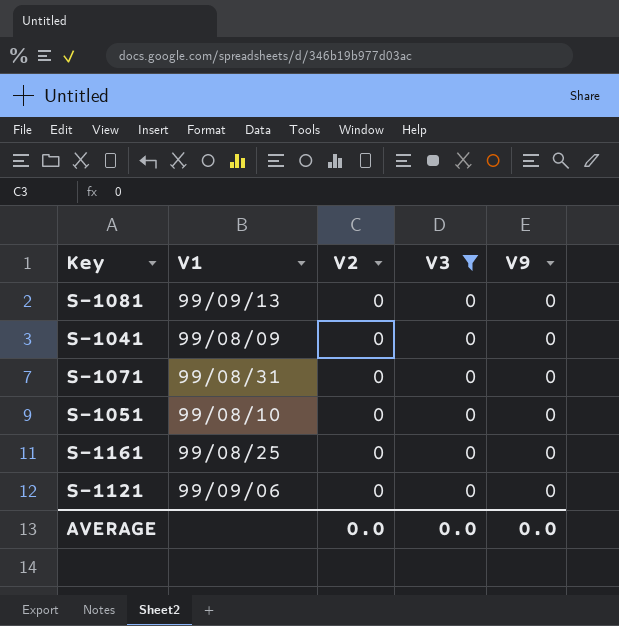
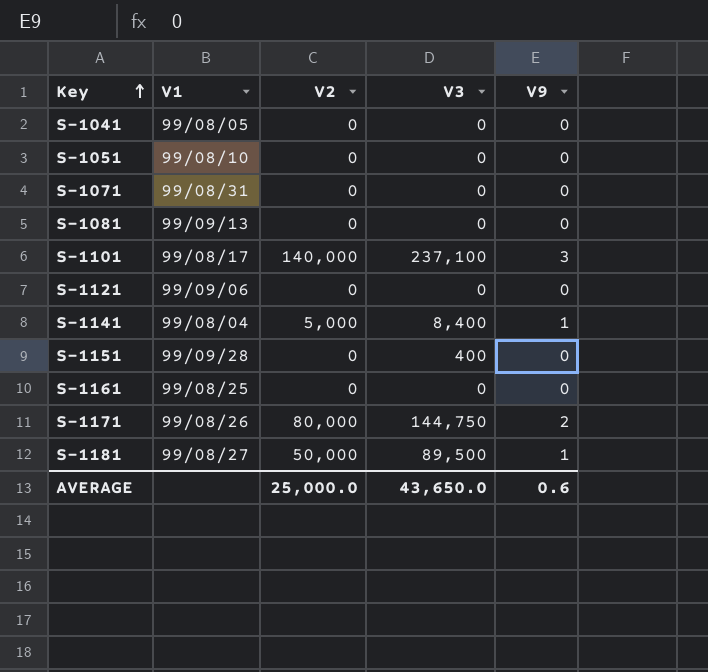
filter: V3 = 0 -> none
row order: none -> Key ascending
S-1041 | V1: 99/08/09 -> 99/08/05
AVERAGE | V2: 0.0 -> 25,000.0
AVERAGE | V3: 0.0 -> 43,650.0
AVERAGE | V9: 0.0 -> 0.6

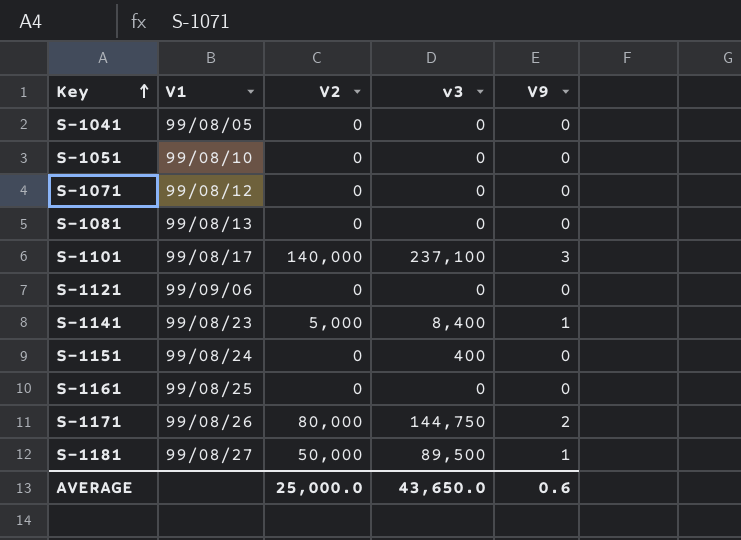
column name: V3 -> v3
S-1071 | V1: 99/08/31 -> 99/08/12
S-1081 | V1: 99/09/13 -> 99/08/13
S-1141 | V1: 99/08/04 -> 99/08/23
S-1151 | V1: 99/09/28 -> 99/08/24

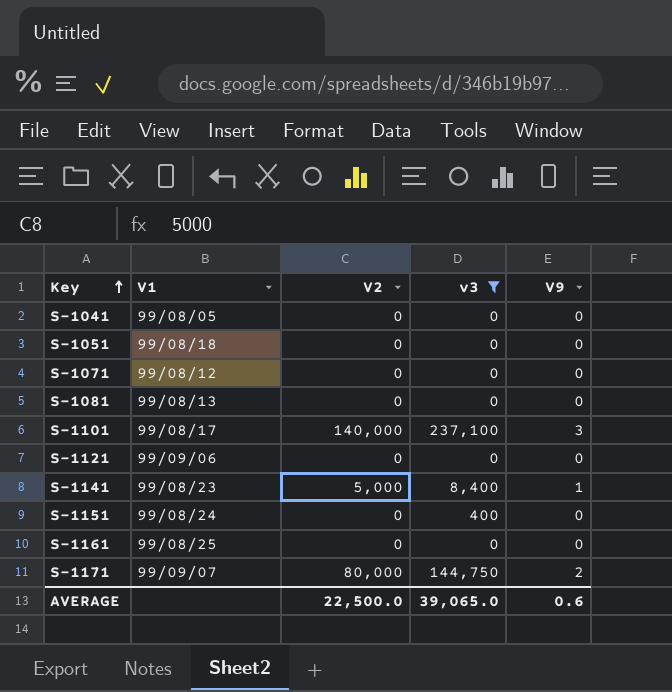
filter: none -> v3 != 89,500
S-1051 | V1: 99/08/10 -> 99/08/18
S-1171 | V1: 99/08/26 -> 99/09/07
AVERAGE | V2: 25,000.0 -> 22,500.0
AVERAGE | v3: 43,650.0 -> 39,065.0

